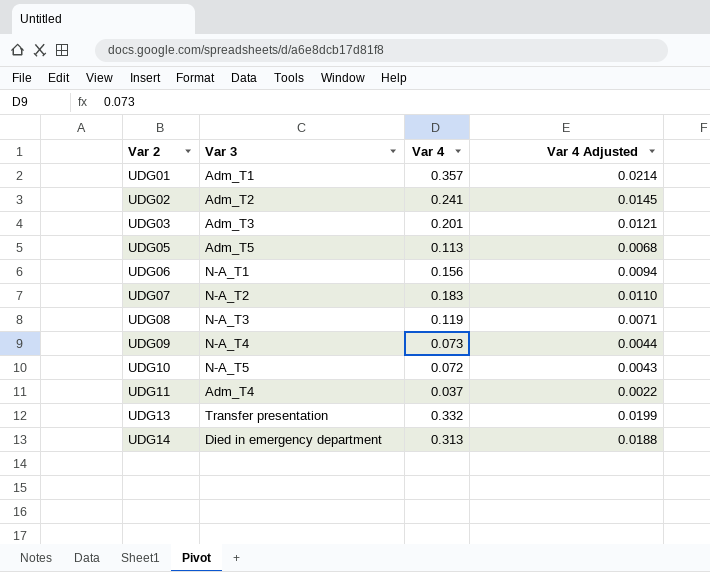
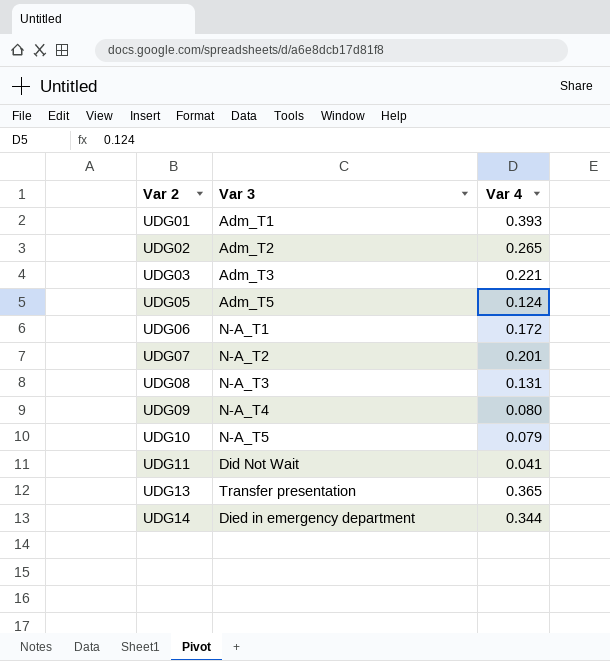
column Var 4 Adjusted | formula: [Var 4] * 0.06 -> none
UDG01 | Var 4: 0.357 -> 0.393
UDG02 | Var 4: 0.241 -> 0.265
UDG03 | Var 4: 0.201 -> 0.221
UDG05 | Var 4: 0.113 -> 0.124
UDG06 | Var 4: 0.156 -> 0.172
UDG07 | Var 4: 0.183 -> 0.201
UDG08 | Var 4: 0.119 -> 0.131
UDG09 | Var 4: 0.073 -> 0.080
UDG10 | Var 4: 0.072 -> 0.079
UDG11 | Var 3: Adm_T4 -> Did Not Wait
UDG11 | Var 4: 0.037 -> 0.041
UDG13 | Var 4: 0.332 -> 0.365
UDG14 | Var 4: 0.313 -> 0.344

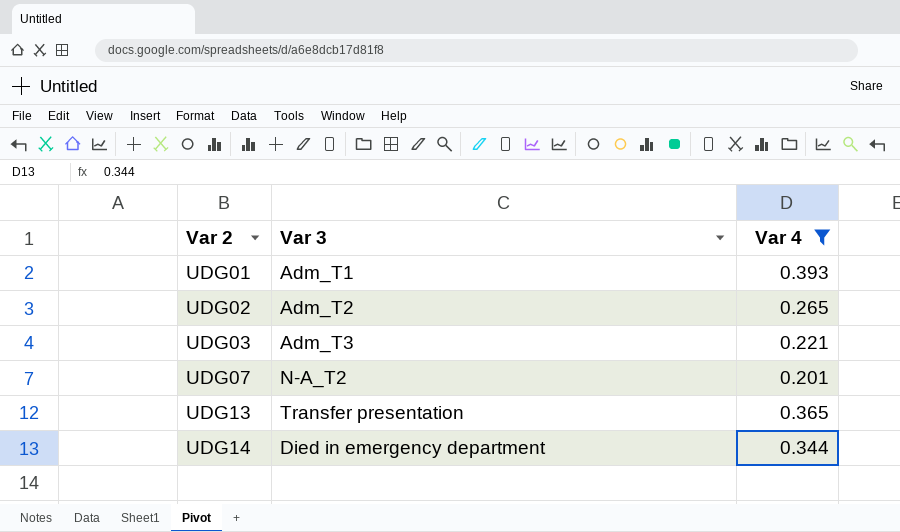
filter: none -> Var 4 >= 0.201

